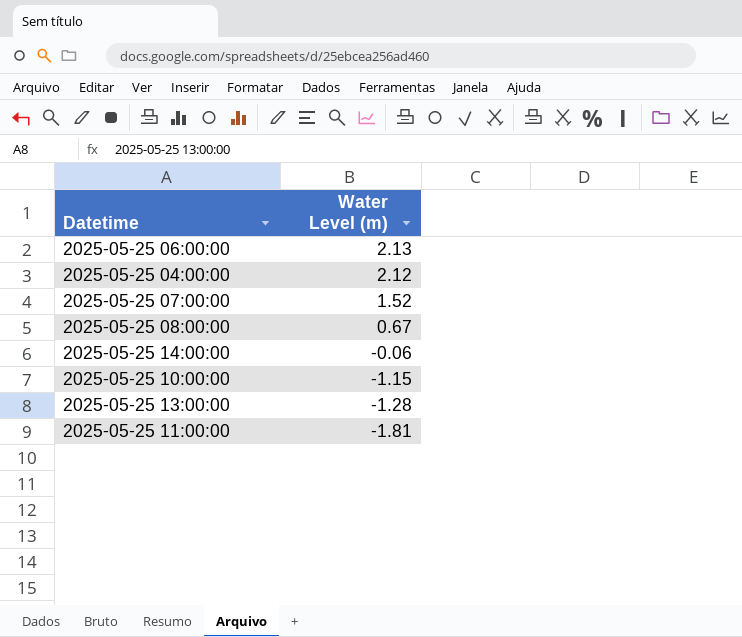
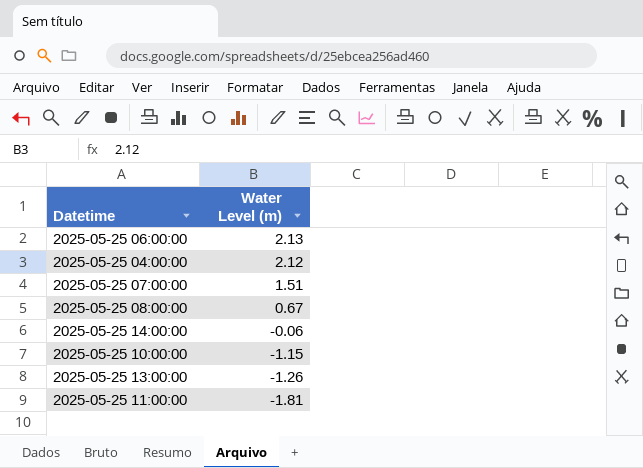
2025-05-25 07:00:00 | Water Level (m): 1.52 -> 1.51
2025-05-25 13:00:00 | Water Level (m): -1.28 -> -1.26

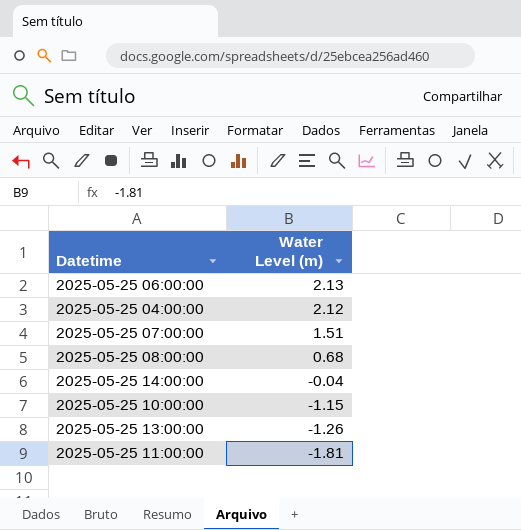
2025-05-25 08:00:00 | Water Level (m): 0.67 -> 0.68
2025-05-25 14:00:00 | Water Level (m): -0.06 -> -0.04

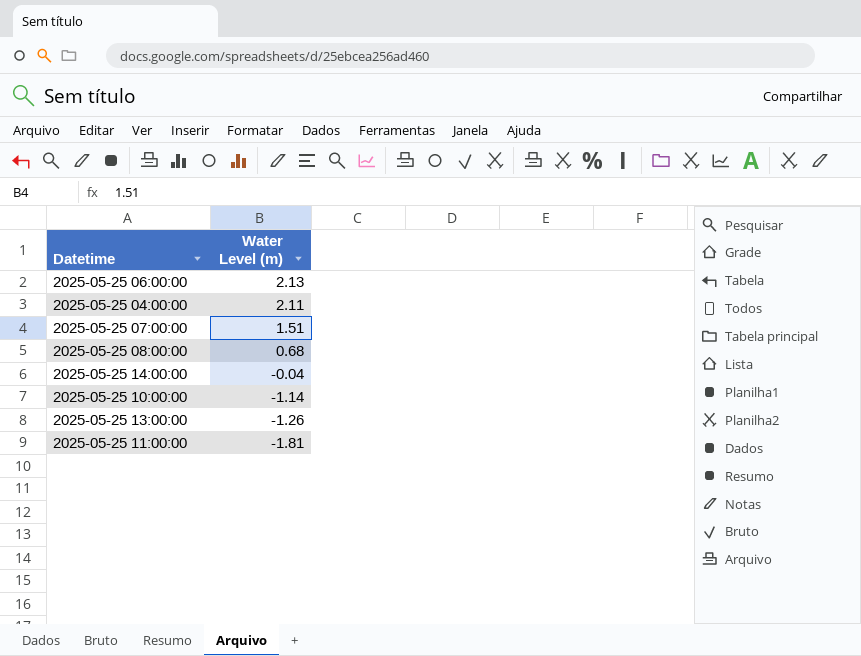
2025-05-25 04:00:00 | Water Level (m): 2.12 -> 2.11
2025-05-25 10:00:00 | Water Level (m): -1.15 -> -1.14

